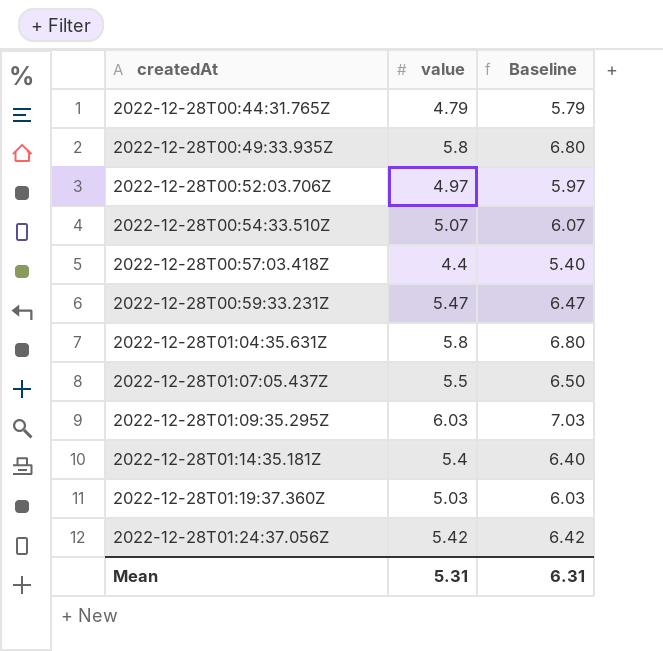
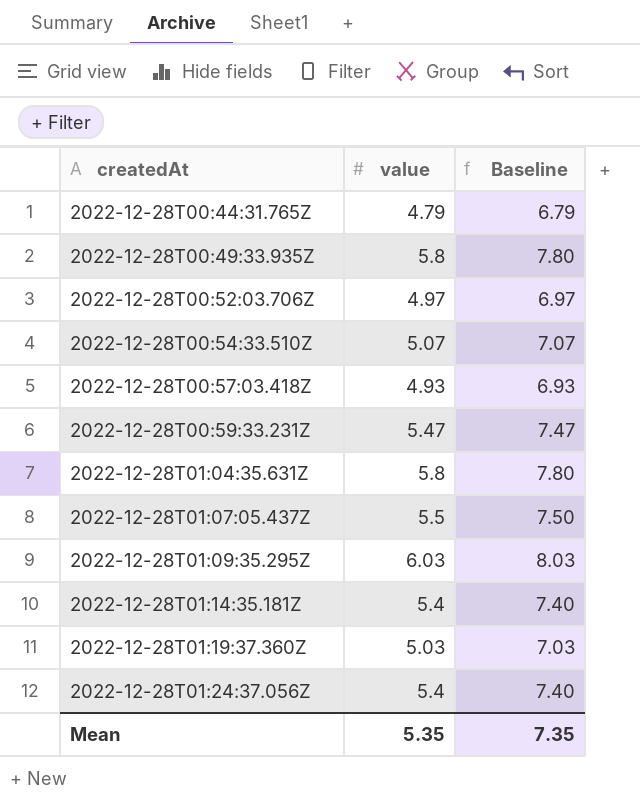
column Baseline | formula: [value] + 1 -> [value] + 2
2022-12-28T00:57:03.418Z | value: 4.4 -> 4.93
2022-12-28T01:24:37.056Z | value: 5.42 -> 5.4
Mean | value: 5.31 -> 5.35
Mean | Baseline: 6.31 -> 7.35

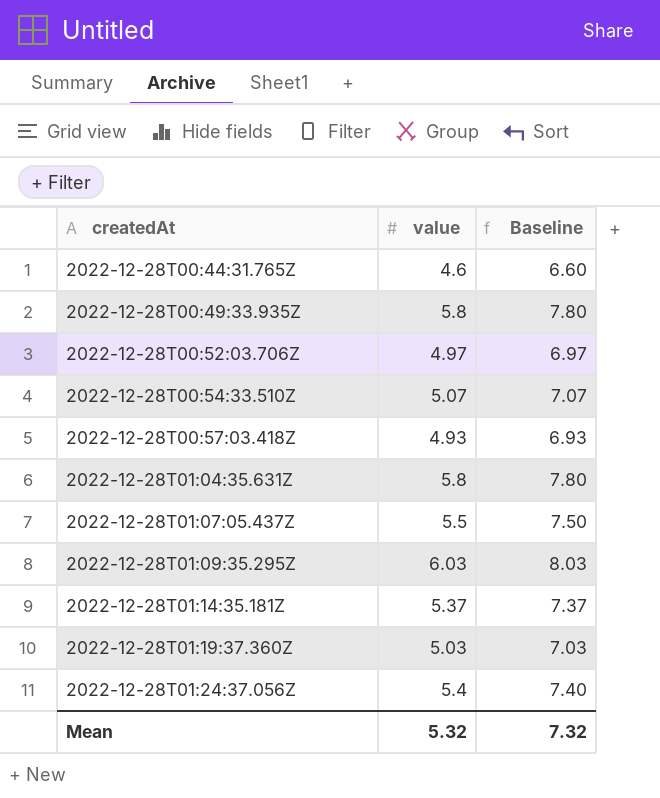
row 2022-12-28T00:59:33.231Z: 5.47 | 7.47 -> none
2022-12-28T00:44:31.765Z | value: 4.79 -> 4.6
2022-12-28T00:44:31.765Z | Baseline: 6.79 -> 6.60
2022-12-28T01:14:35.181Z | value: 5.4 -> 5.37
2022-12-28T01:14:35.181Z | Baseline: 7.40 -> 7.37
Mean | value: 5.35 -> 5.32
Mean | Baseline: 7.35 -> 7.32

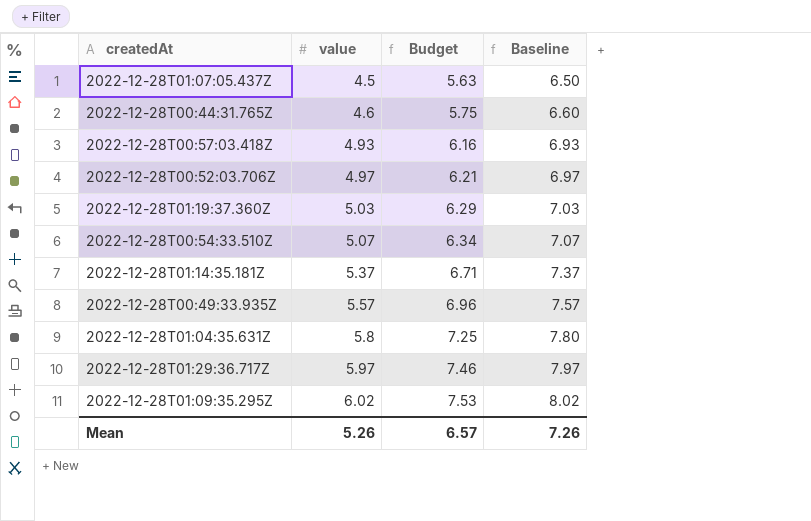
row order: createdAt ascending -> value ascending
column Budget | formula: none -> [value] * 1.25
row 2022-12-28T01:24:37.056Z: 5.4 | 7.40 -> none
2022-12-28T01:07:05.437Z | value: 5.5 -> 4.5
2022-12-28T01:07:05.437Z | Baseline: 7.50 -> 6.50
2022-12-28T00:49:33.935Z | value: 5.8 -> 5.57
2022-12-28T00:49:33.935Z | Baseline: 7.80 -> 7.57
row 2022-12-28T01:29:36.717Z: none -> 5.97 | 7.46 | 7.97
2022-12-28T01:09:35.295Z | value: 6.03 -> 6.02
2022-12-28T01:09:35.295Z | Baseline: 8.03 -> 8.02
Mean | value: 5.32 -> 5.26
Mean | Baseline: 7.32 -> 7.26

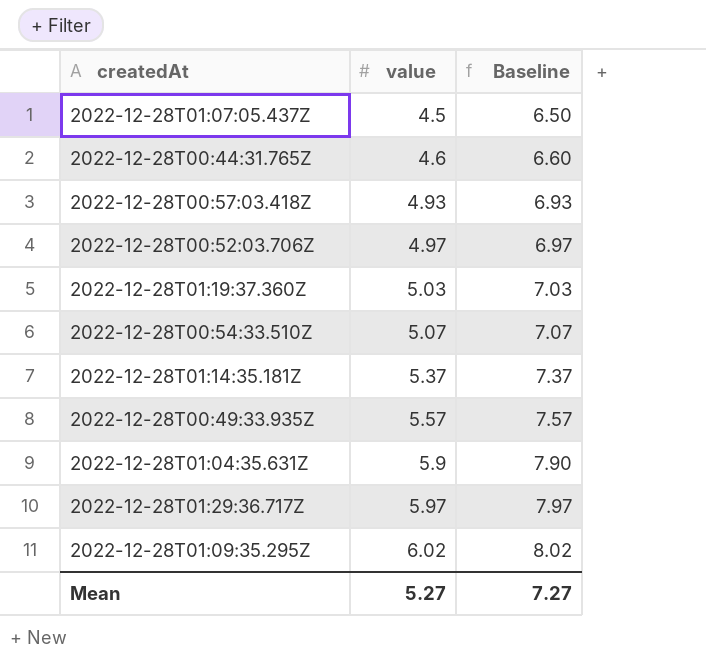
column Budget | formula: [value] * 1.25 -> none
2022-12-28T01:04:35.631Z | value: 5.8 -> 5.9
2022-12-28T01:04:35.631Z | Baseline: 7.80 -> 7.90
Mean | value: 5.26 -> 5.27
Mean | Baseline: 7.26 -> 7.27

